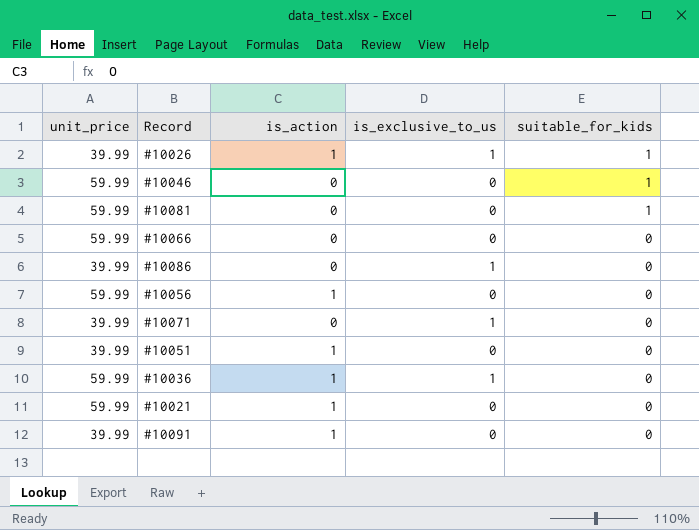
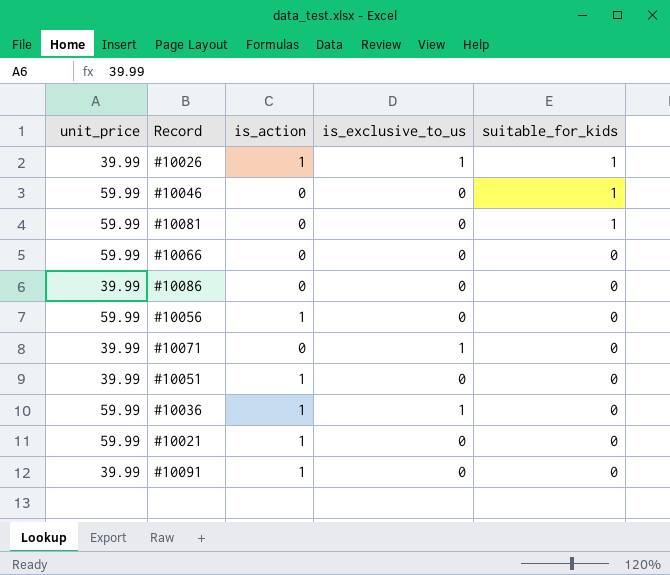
#10086 | is_exclusive_to_us: 1 -> 0

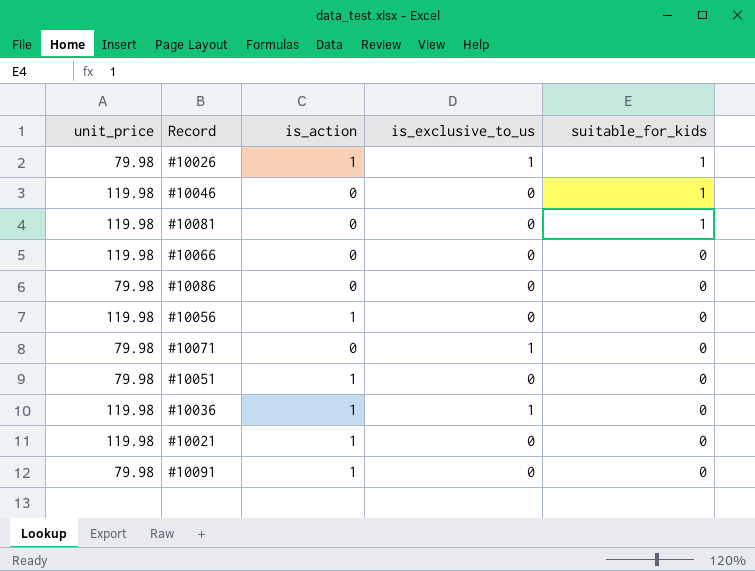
#10026 | unit_price: 39.99 -> 79.98
#10046 | unit_price: 59.99 -> 119.98
#10081 | unit_price: 59.99 -> 119.98
#10066 | unit_price: 59.99 -> 119.98
#10086 | unit_price: 39.99 -> 79.98
#10056 | unit_price: 59.99 -> 119.98
#10071 | unit_price: 39.99 -> 79.98
#10051 | unit_price: 39.99 -> 79.98
#10036 | unit_price: 59.99 -> 119.98
#10021 | unit_price: 59.99 -> 119.98
#10091 | unit_price: 39.99 -> 79.98

